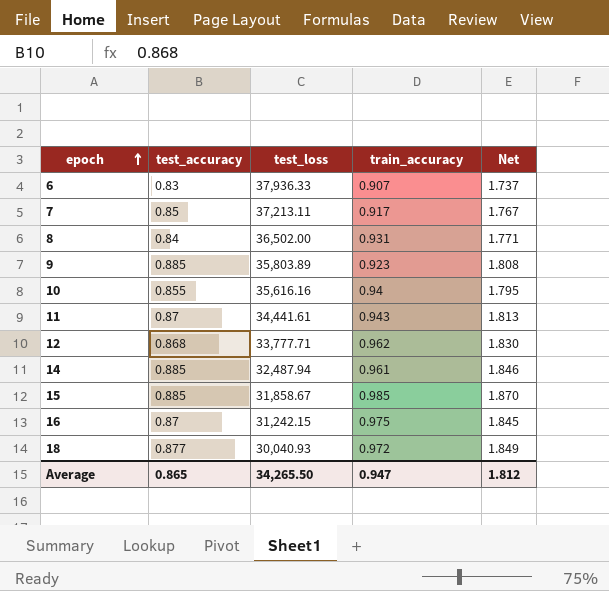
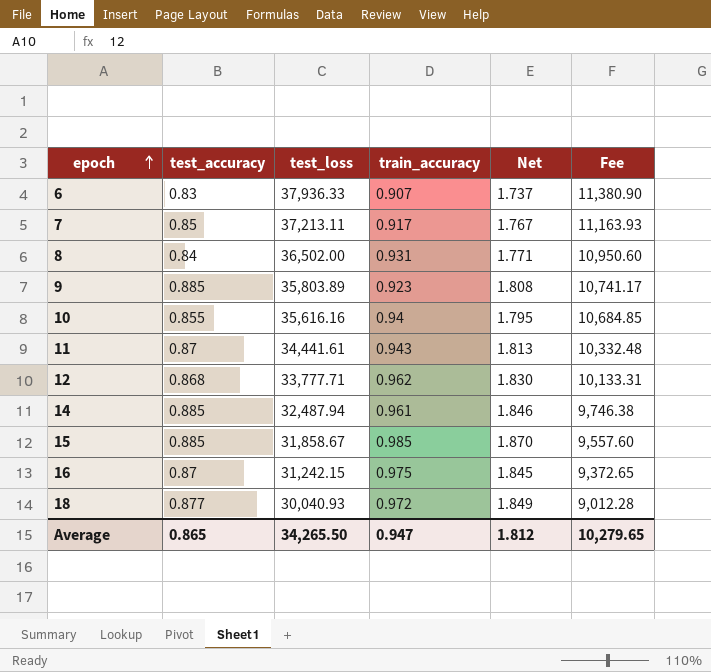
column Fee | formula: none -> [test_loss] * 0.3

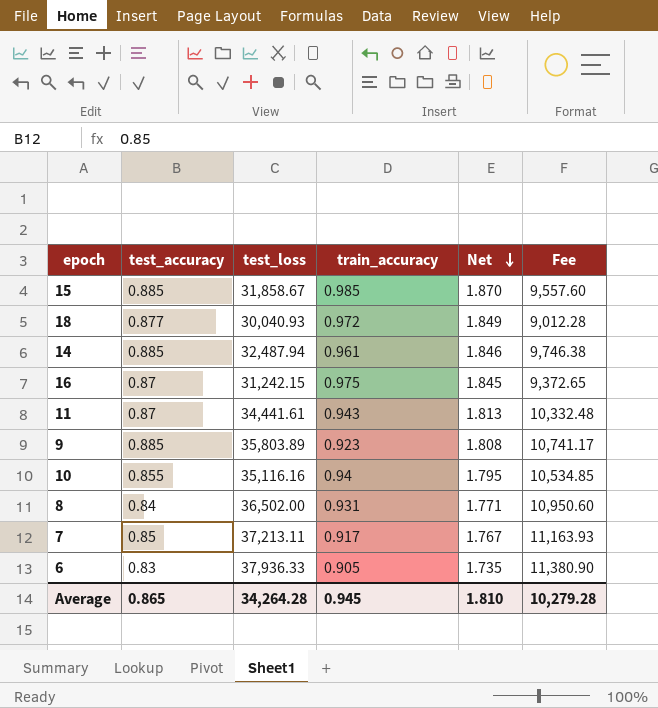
row order: epoch ascending -> Net descending
row 12: 0.868 | 33,777.71 | 0.962 | 1.830 | 10,133.31 -> none
10 | test_loss: 35,616.16 -> 35,116.16
10 | Fee: 10,684.85 -> 10,534.85
6 | train_accuracy: 0.907 -> 0.905
6 | Net: 1.737 -> 1.735
Average | test_loss: 34,265.50 -> 34,264.28
Average | train_accuracy: 0.947 -> 0.945
Average | Net: 1.812 -> 1.810
Average | Fee: 10,279.65 -> 10,279.28

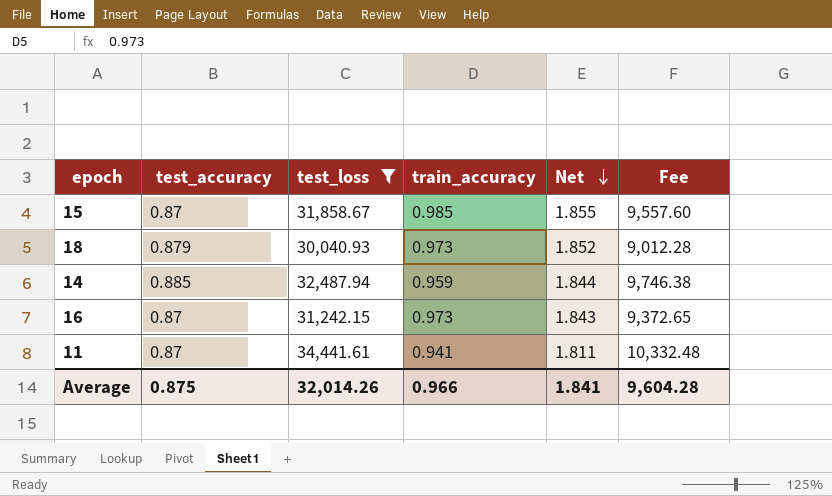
filter: none -> test_loss <= 34,441.61
15 | test_accuracy: 0.885 -> 0.87
15 | Net: 1.870 -> 1.855
18 | test_accuracy: 0.877 -> 0.879
18 | train_accuracy: 0.972 -> 0.973
18 | Net: 1.849 -> 1.852
14 | train_accuracy: 0.961 -> 0.959
14 | Net: 1.846 -> 1.844
16 | train_accuracy: 0.975 -> 0.973
16 | Net: 1.845 -> 1.843
11 | train_accuracy: 0.943 -> 0.941
11 | Net: 1.813 -> 1.811
Average | test_accuracy: 0.865 -> 0.875
Average | test_loss: 34,264.28 -> 32,014.26
Average | train_accuracy: 0.945 -> 0.966
Average | Net: 1.810 -> 1.841
Average | Fee: 10,279.28 -> 9,604.28

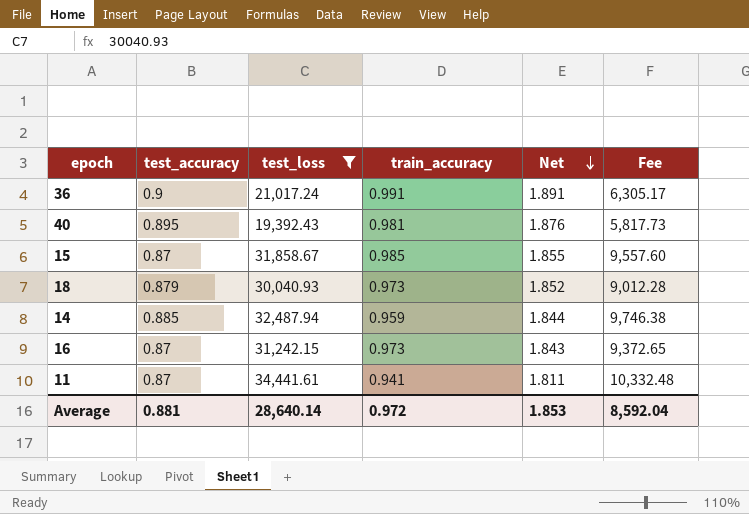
row 36: none -> 0.9 | 21,017.24 | 0.991 | 1.891 | 6,305.17
row 40: none -> 0.895 | 19,392.43 | 0.981 | 1.876 | 5,817.73
Average | test_accuracy: 0.875 -> 0.881
Average | test_loss: 32,014.26 -> 28,640.14
Average | train_accuracy: 0.966 -> 0.972
Average | Net: 1.841 -> 1.853
Average | Fee: 9,604.28 -> 8,592.04

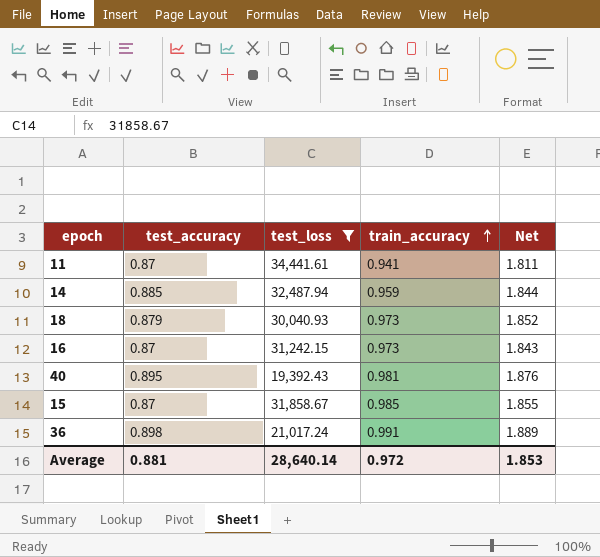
row order: Net descending -> train_accuracy ascending
column Fee | formula: [test_loss] * 0.3 -> none
36 | test_accuracy: 0.9 -> 0.898
36 | Net: 1.891 -> 1.889

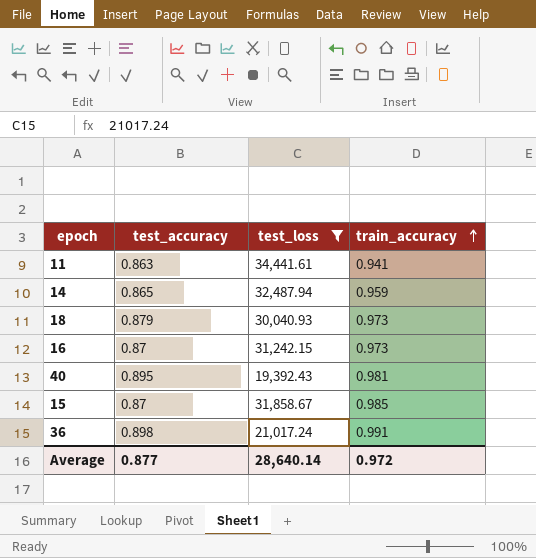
column Net | formula: [test_accuracy] + [train_accuracy] -> none
11 | test_accuracy: 0.87 -> 0.863
14 | test_accuracy: 0.885 -> 0.865
Average | test_accuracy: 0.881 -> 0.877

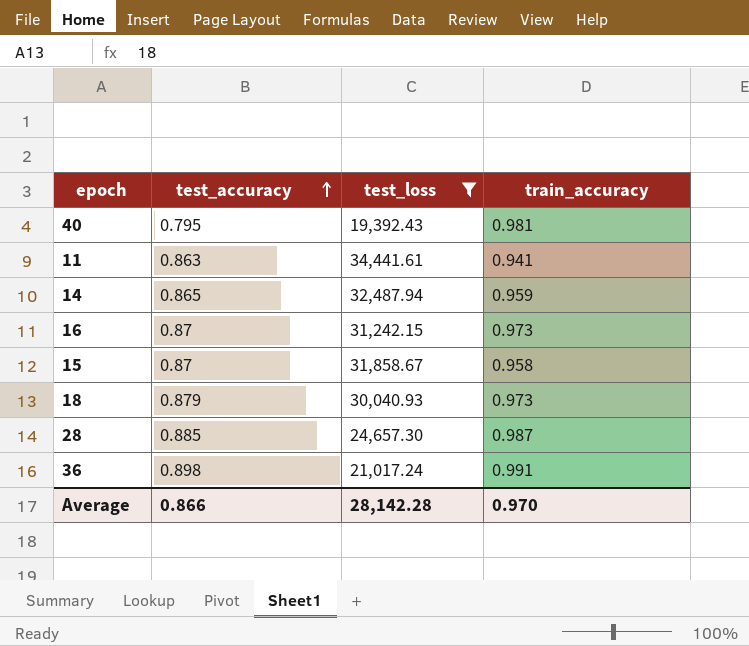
row order: train_accuracy ascending -> test_accuracy ascending
40 | test_accuracy: 0.895 -> 0.795
15 | train_accuracy: 0.985 -> 0.958
row 28: none -> 0.885 | 24,657.30 | 0.987
Average | test_accuracy: 0.877 -> 0.866
Average | test_loss: 28,640.14 -> 28,142.28
Average | train_accuracy: 0.972 -> 0.970

